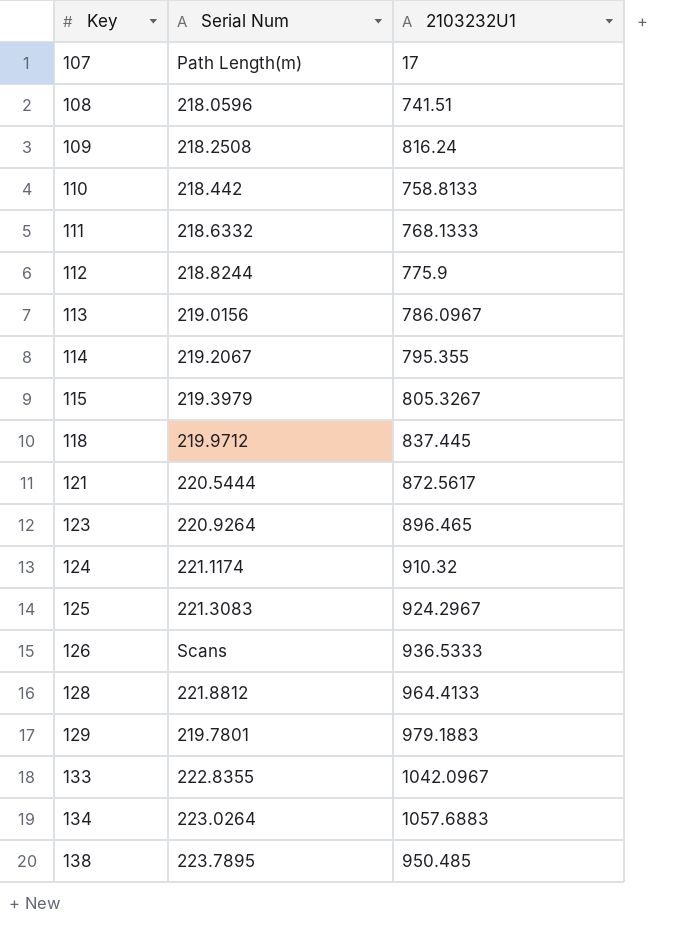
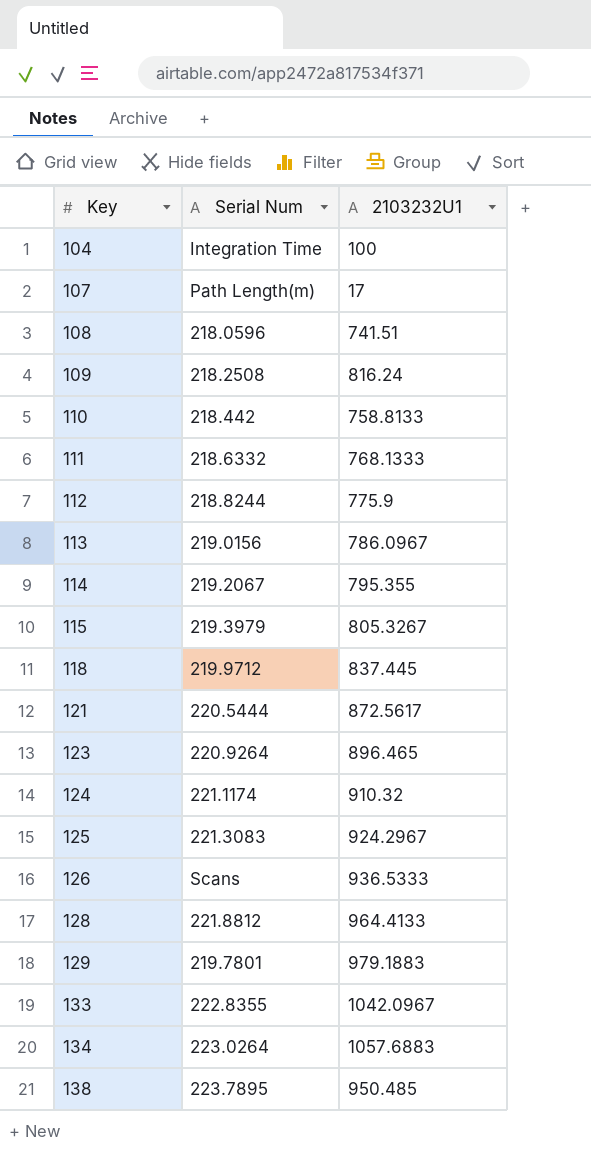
row 104: none -> Integration Time | 100

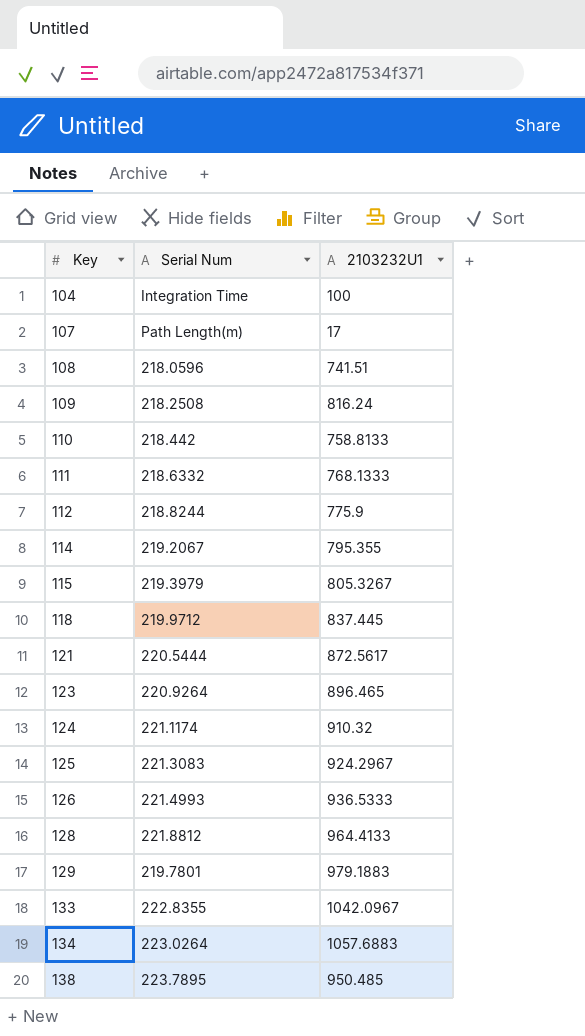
row 113: 219.0156 | 786.0967 -> none
126 | Serial Num: Scans -> 221.4993

